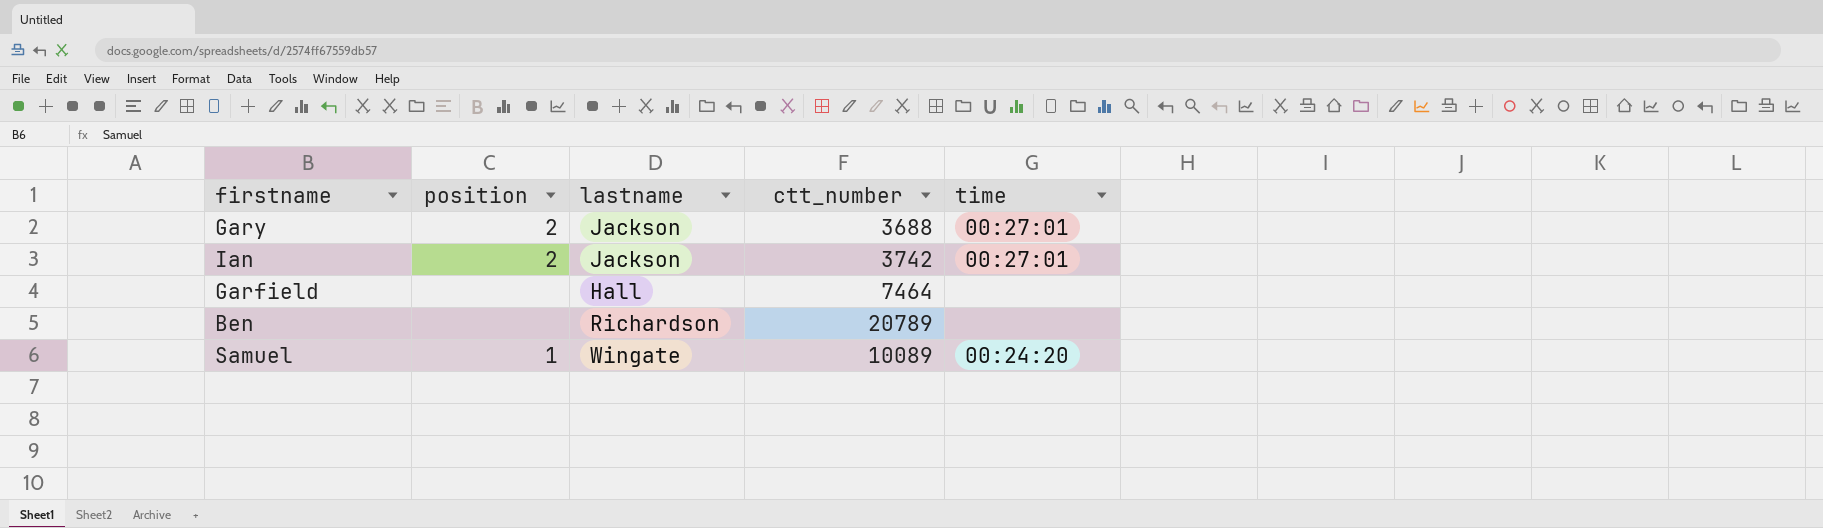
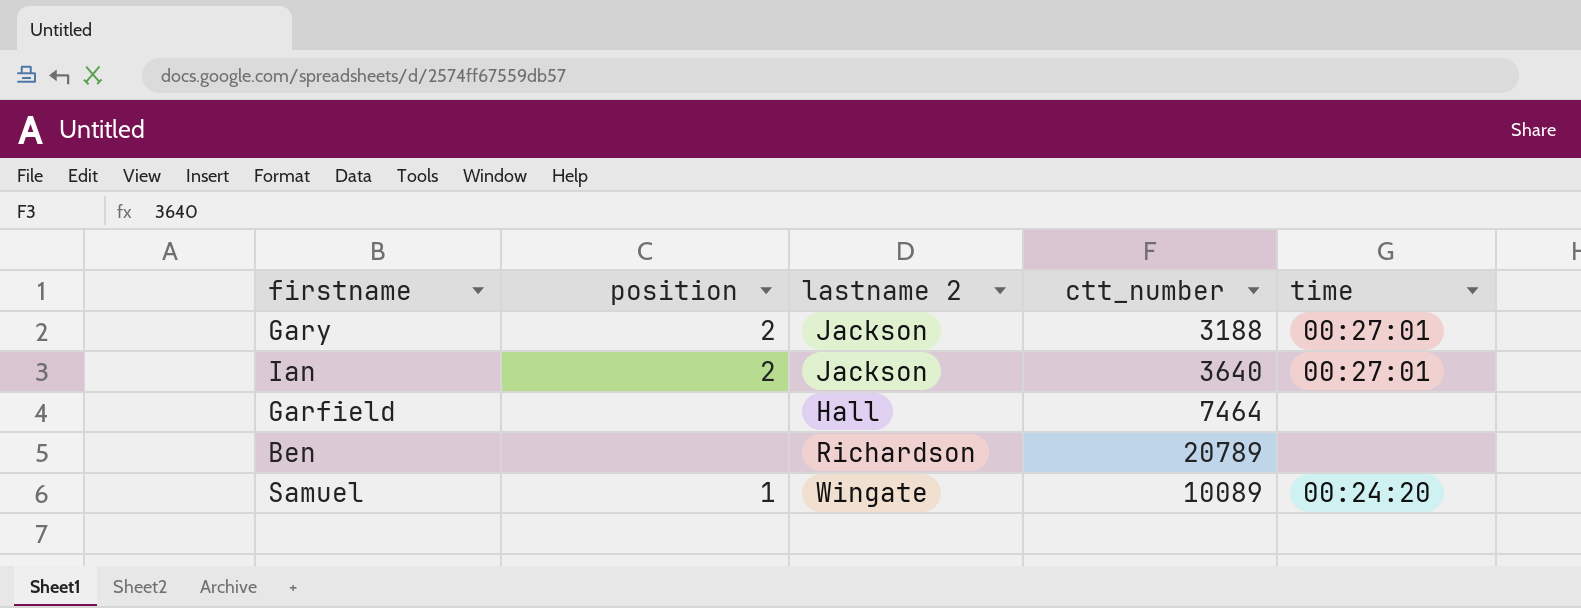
column name: lastname -> lastname 2
Gary | ctt_number: 3688 -> 3188
Ian | ctt_number: 3742 -> 3640

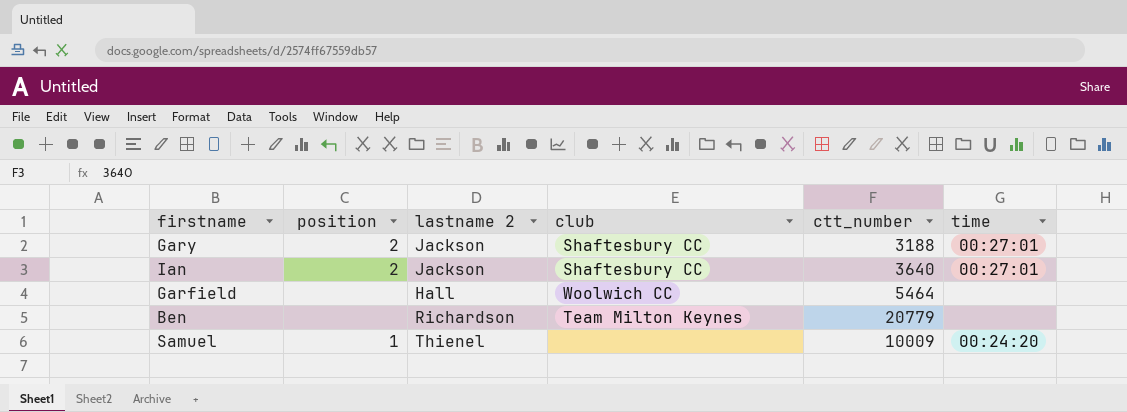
column club | position: none -> 4
Garfield | ctt_number: 7464 -> 5464
Ben | ctt_number: 20789 -> 20779
Samuel | lastname 2: Wingate -> Thienel
Samuel | ctt_number: 10089 -> 10009

